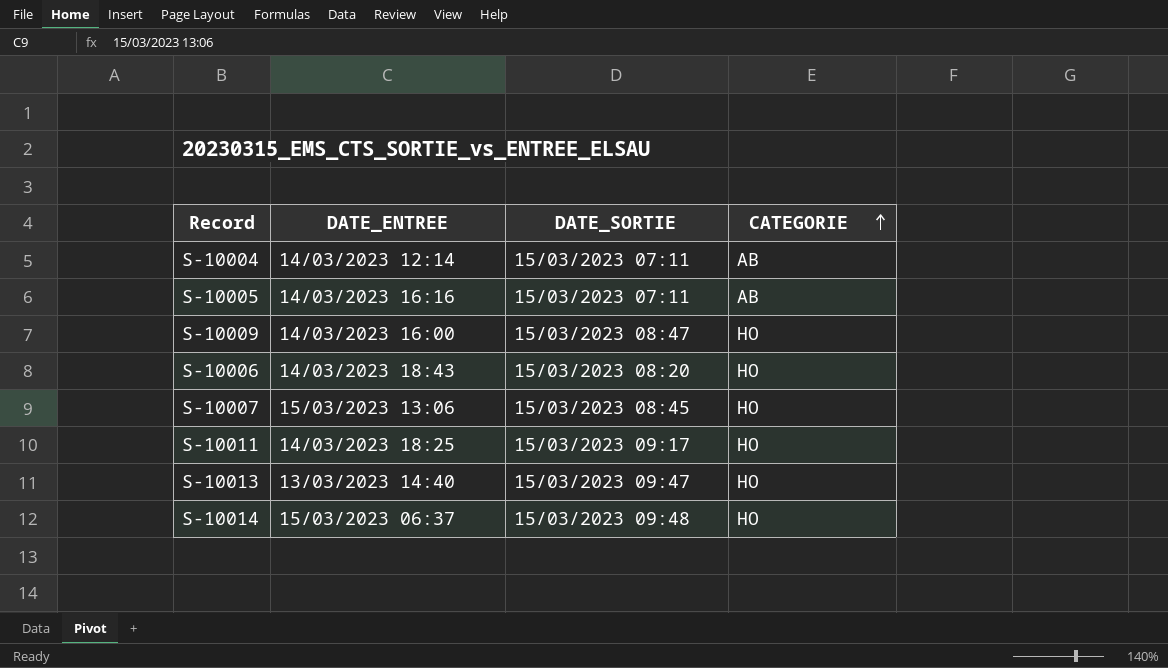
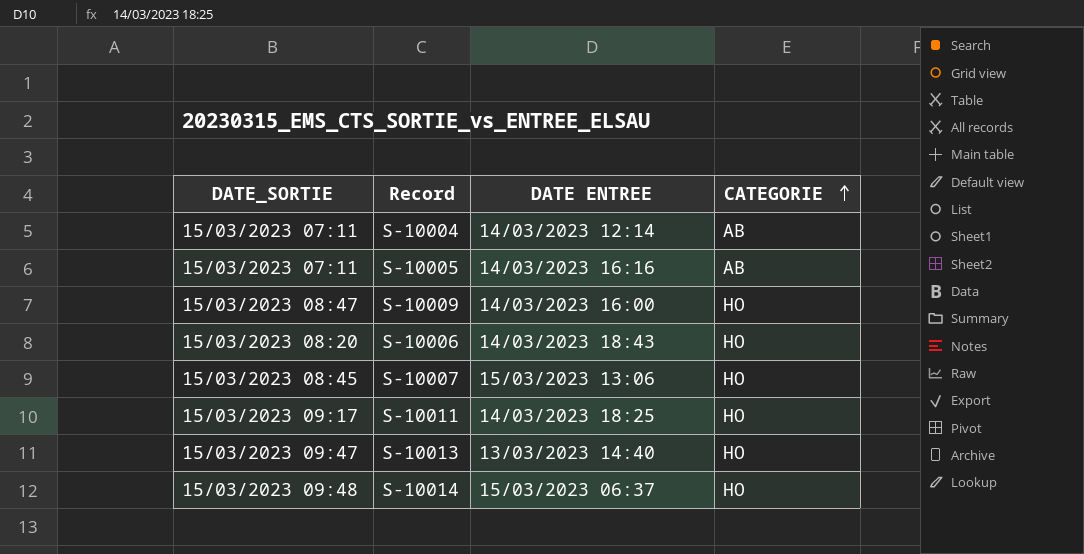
column DATE_SORTIE | position: 3 -> 1
column name: DATE_ENTREE -> DATE ENTREE

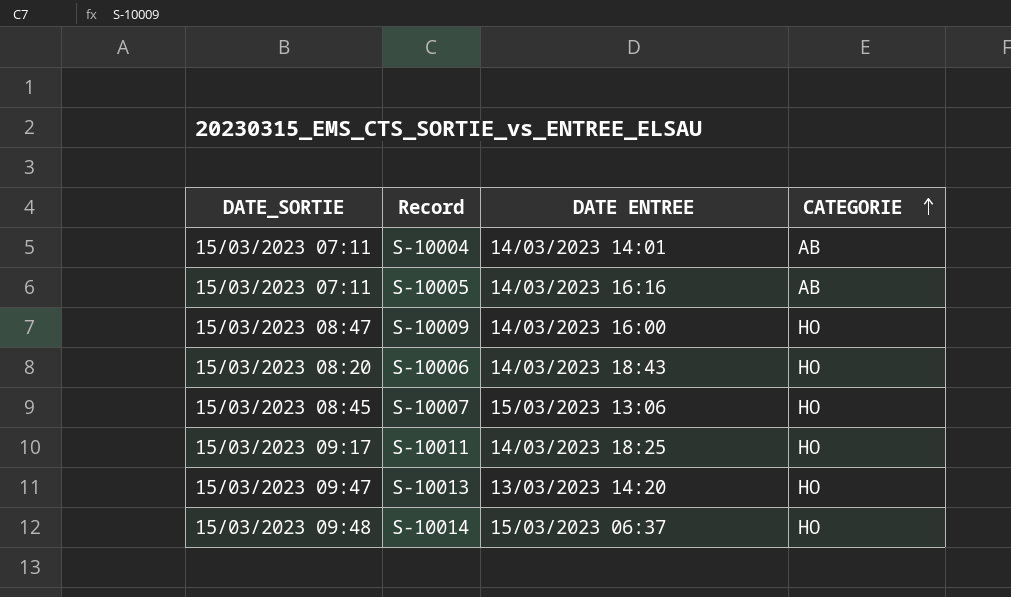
S-10004 | DATE ENTREE: 14/03/2023 12:14 -> 14/03/2023 14:01
S-10013 | DATE ENTREE: 13/03/2023 14:40 -> 13/03/2023 14:20

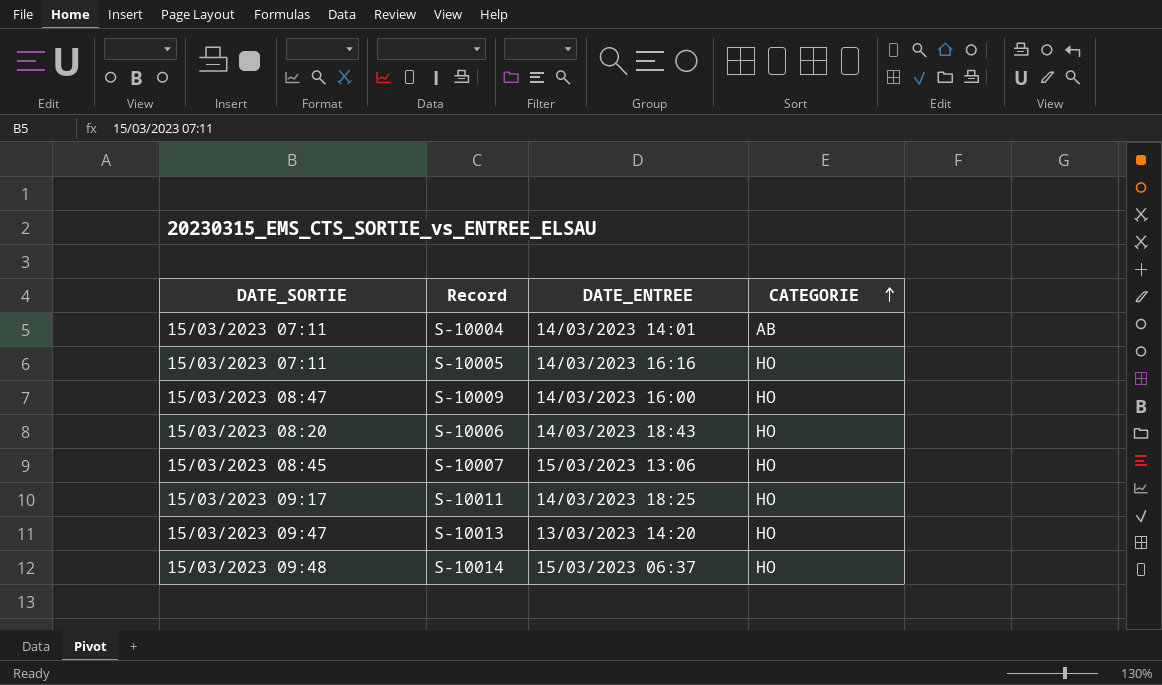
column name: DATE ENTREE -> DATE_ENTREE
S-10005 | CATEGORIE: AB -> HO

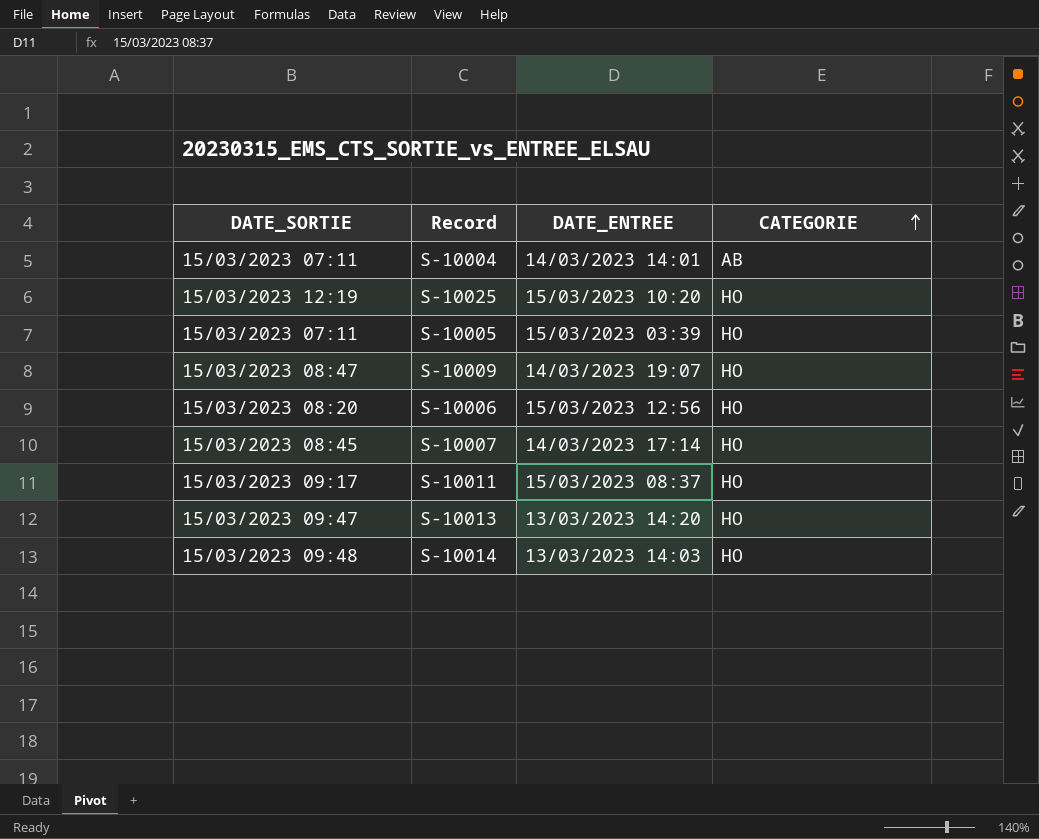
row S-10025: none -> 15/03/2023 12:19 | 15/03/2023 10:20 | HO
S-10005 | DATE_ENTREE: 14/03/2023 16:16 -> 15/03/2023 03:39
S-10009 | DATE_ENTREE: 14/03/2023 16:00 -> 14/03/2023 19:07
S-10006 | DATE_ENTREE: 14/03/2023 18:43 -> 15/03/2023 12:56
S-10007 | DATE_ENTREE: 15/03/2023 13:06 -> 14/03/2023 17:14
S-10011 | DATE_ENTREE: 14/03/2023 18:25 -> 15/03/2023 08:37
S-10014 | DATE_ENTREE: 15/03/2023 06:37 -> 13/03/2023 14:03

